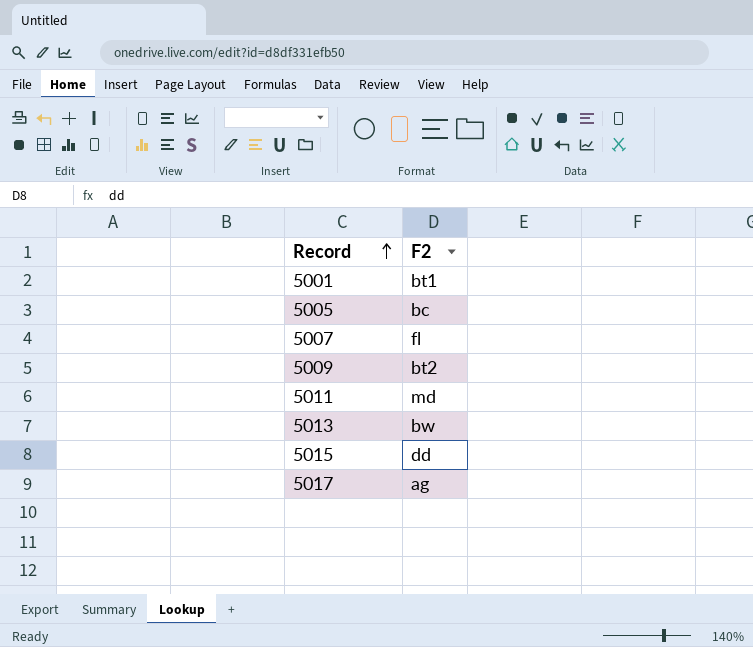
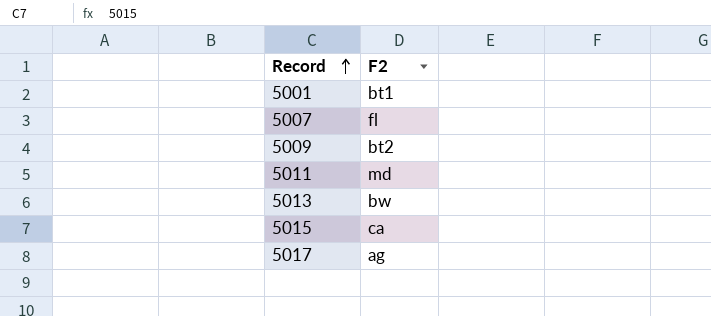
row 5005: bc -> none
5015 | F2: dd -> ca

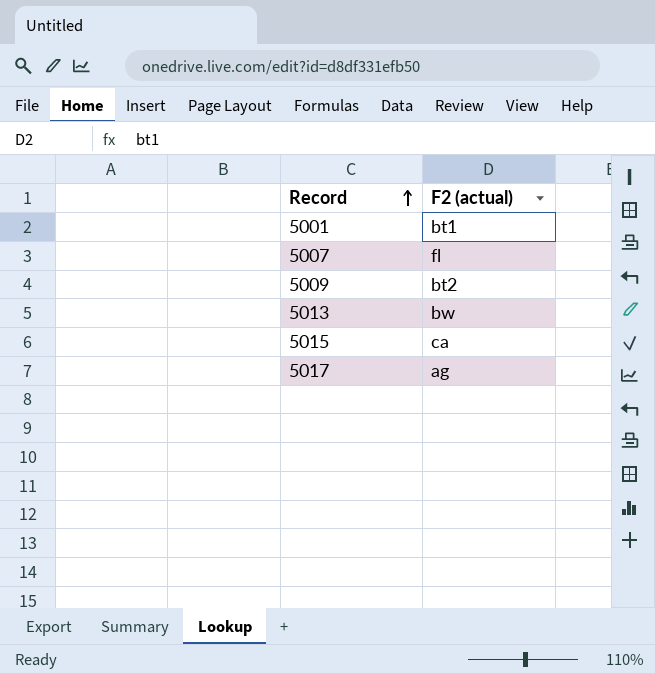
column name: F2 -> F2 (actual)
row 5011: md -> none

